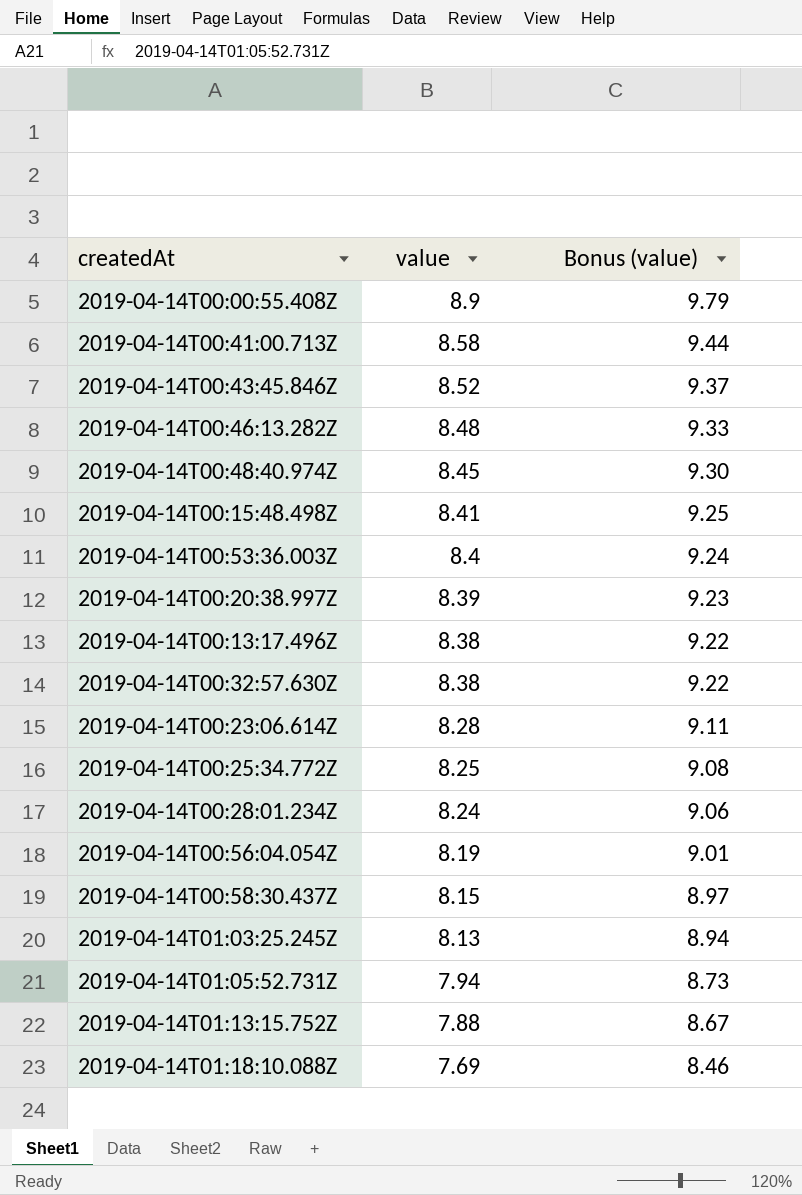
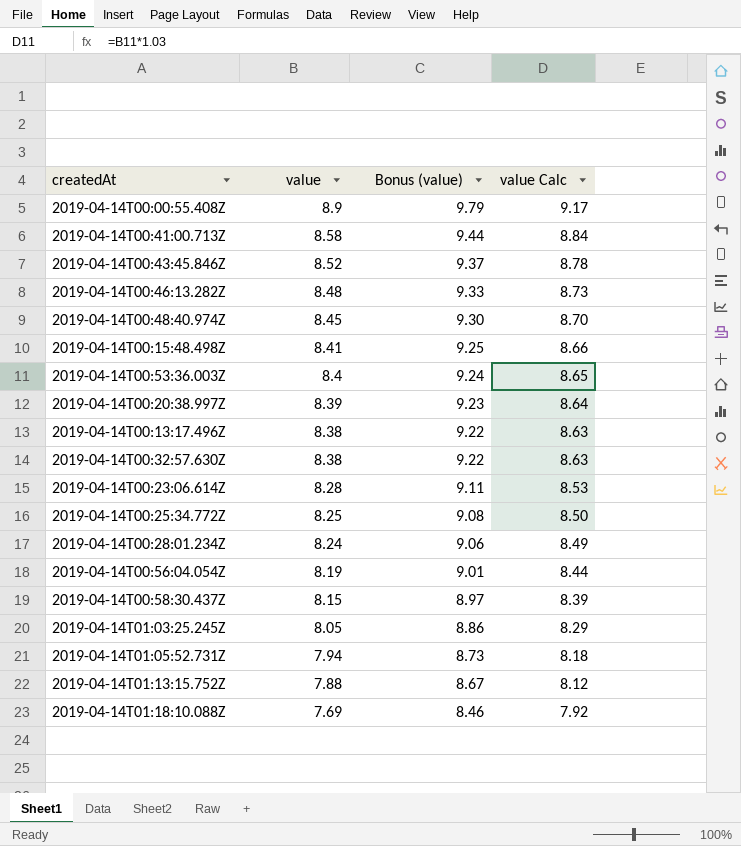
column value Calc | formula: none -> [value] * 1.03
2019-04-14T01:03:25.245Z | value: 8.13 -> 8.05
2019-04-14T01:03:25.245Z | Bonus (value): 8.94 -> 8.86

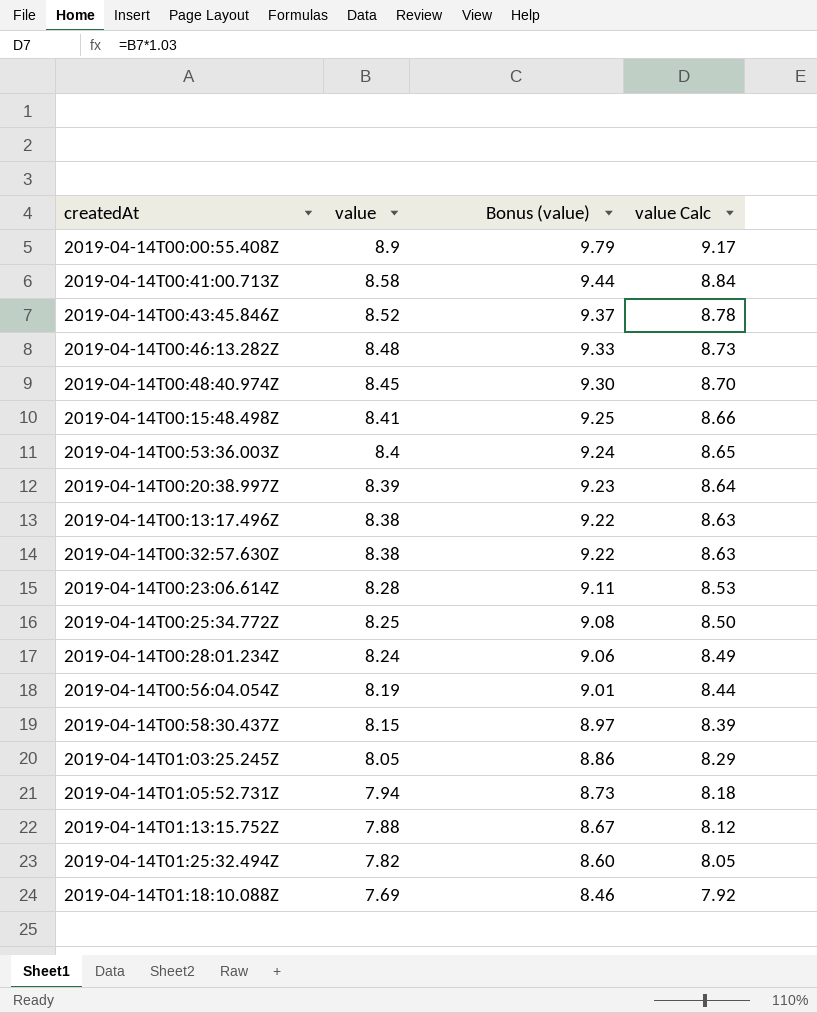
row 2019-04-14T01:25:32.494Z: none -> 7.82 | 8.60 | 8.05

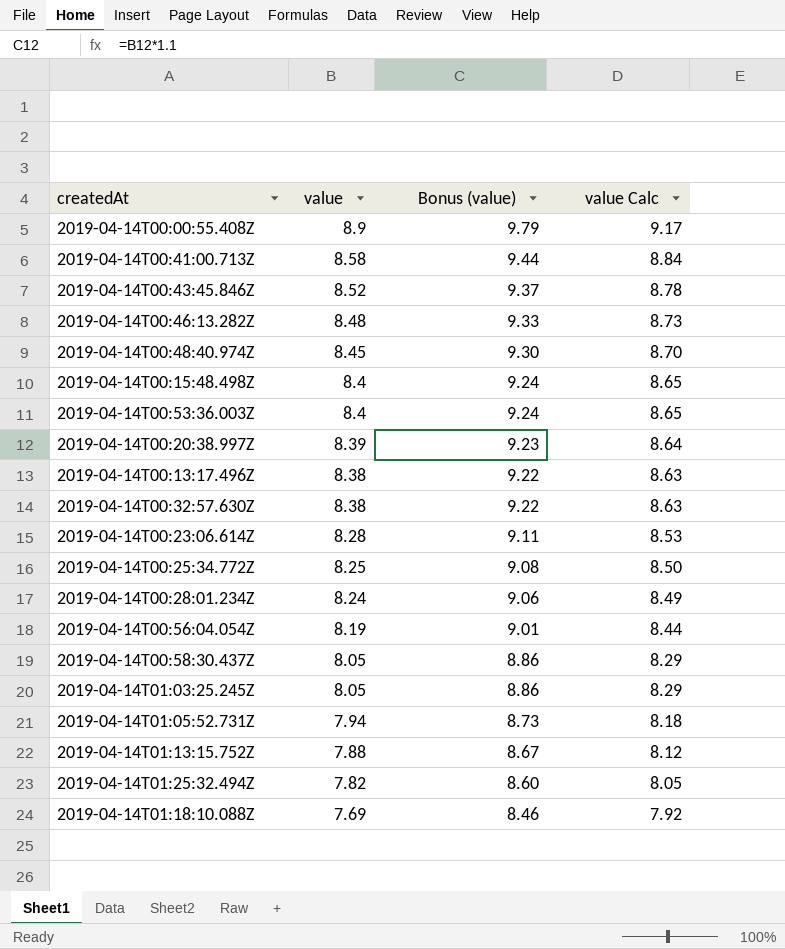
2019-04-14T00:15:48.498Z | value: 8.41 -> 8.4
2019-04-14T00:15:48.498Z | Bonus (value): 9.25 -> 9.24
2019-04-14T00:15:48.498Z | value Calc: 8.66 -> 8.65
2019-04-14T00:58:30.437Z | value: 8.15 -> 8.05
2019-04-14T00:58:30.437Z | Bonus (value): 8.97 -> 8.86
2019-04-14T00:58:30.437Z | value Calc: 8.39 -> 8.29

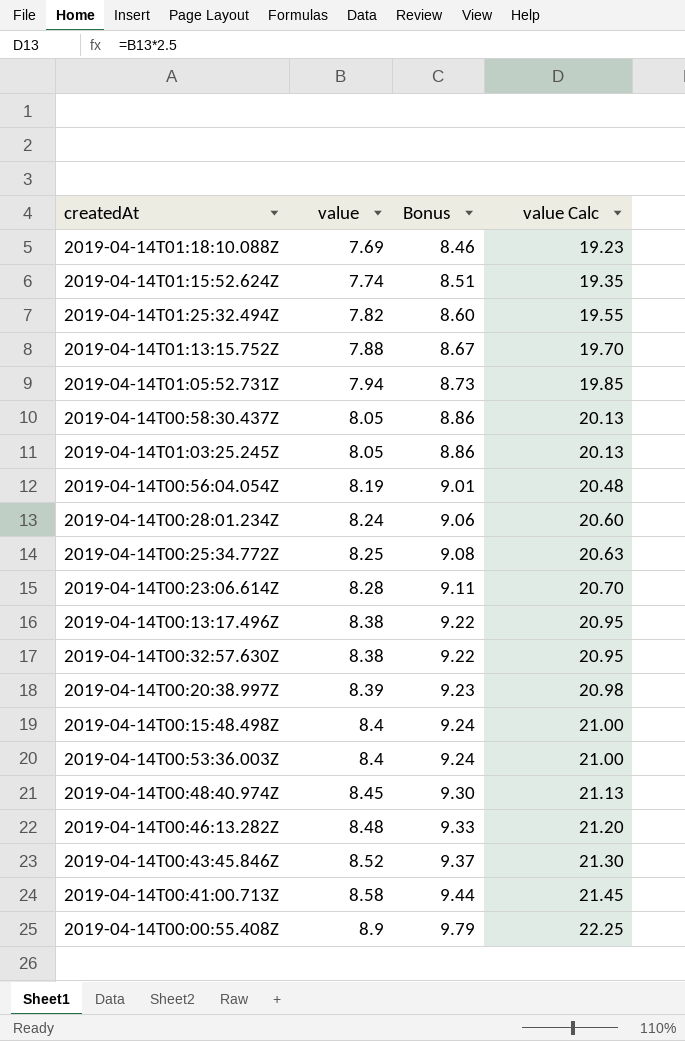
row order: value descending -> value ascending
column name: Bonus (value) -> Bonus
column value Calc | formula: [value] * 1.03 -> [value] * 2.5
row 2019-04-14T01:15:52.624Z: none -> 7.74 | 8.51 | 19.35

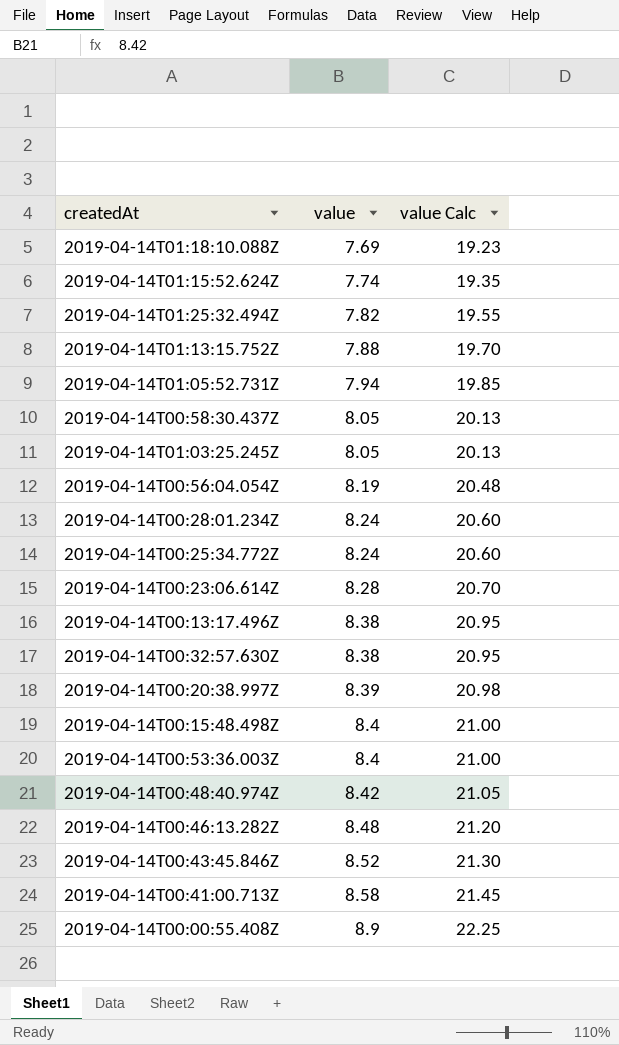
column Bonus | formula: [value] * 1.1 -> none
2019-04-14T00:25:34.772Z | value: 8.25 -> 8.24
2019-04-14T00:25:34.772Z | value Calc: 20.63 -> 20.60
2019-04-14T00:48:40.974Z | value: 8.45 -> 8.42
2019-04-14T00:48:40.974Z | value Calc: 21.13 -> 21.05

